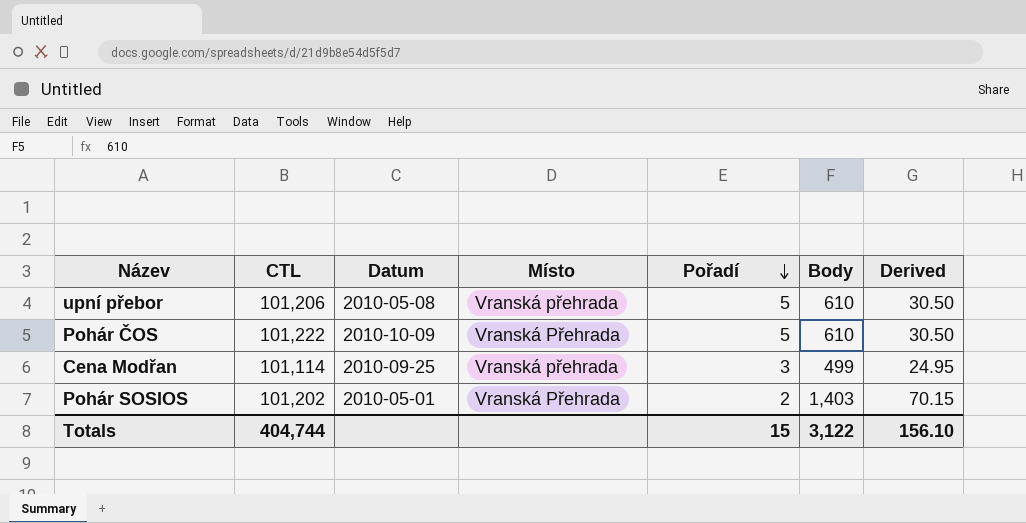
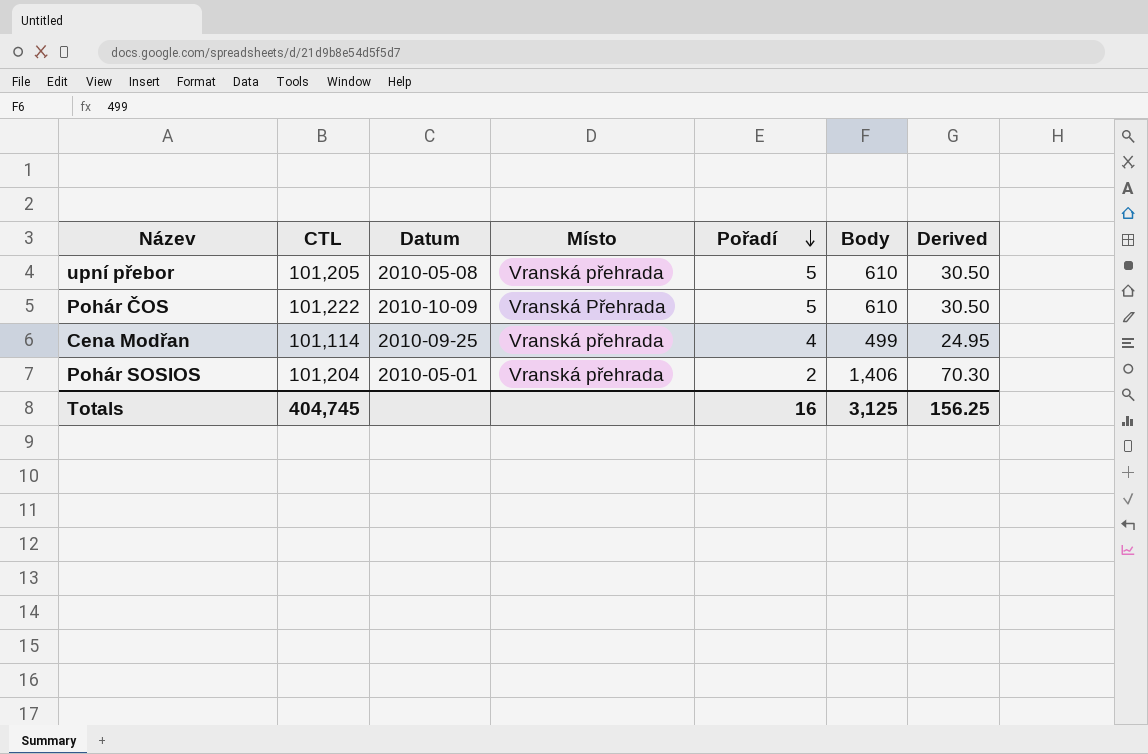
upní přebor | CTL: 101,206 -> 101,205
Cena Modřan | Pořadí: 3 -> 4
Pohár SOSIOS | CTL: 101,202 -> 101,204
Pohár SOSIOS | Místo: Vranská Přehrada -> Vranská přehrada
Pohár SOSIOS | Body: 1,403 -> 1,406
Pohár SOSIOS | Derived: 70.15 -> 70.30
Totals | CTL: 404,744 -> 404,745
Totals | Pořadí: 15 -> 16
Totals | Body: 3,122 -> 3,125
Totals | Derived: 156.10 -> 156.25

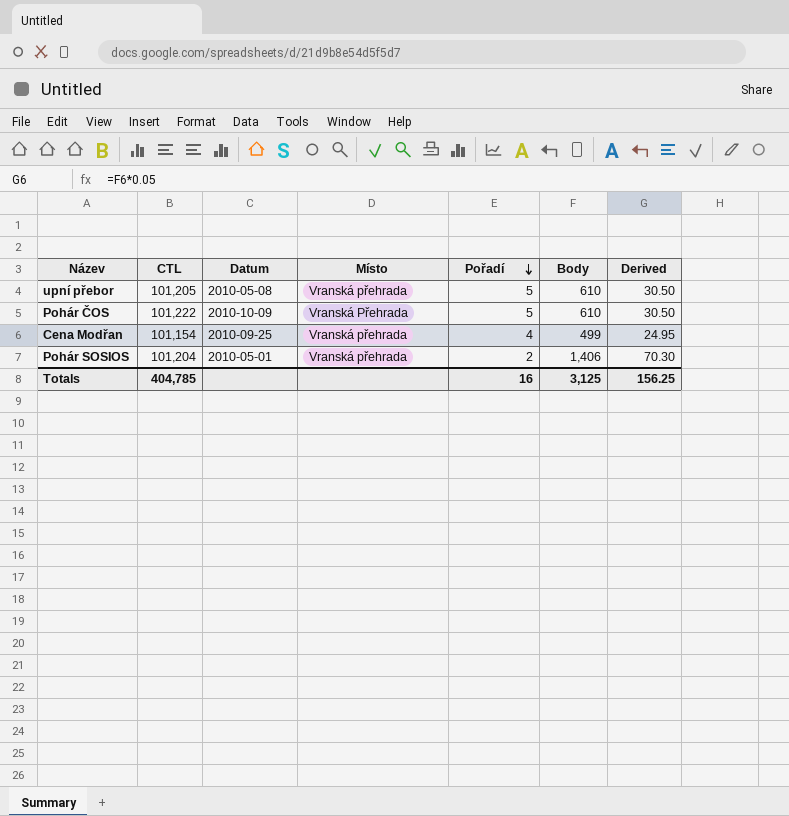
Cena Modřan | CTL: 101,114 -> 101,154
Totals | CTL: 404,745 -> 404,785

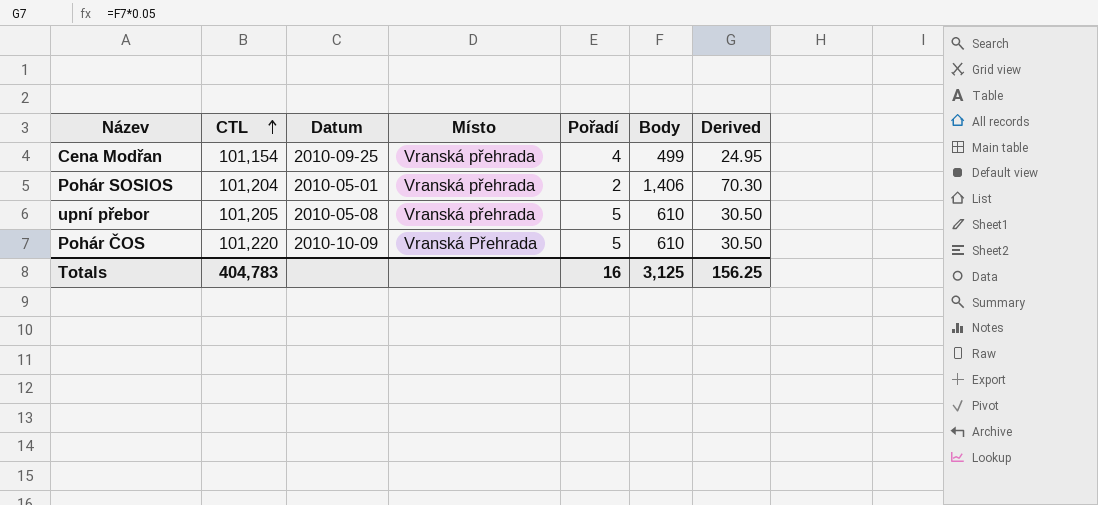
row order: Pořadí descending -> CTL ascending
Pohár ČOS | CTL: 101,222 -> 101,220
Totals | CTL: 404,785 -> 404,783

